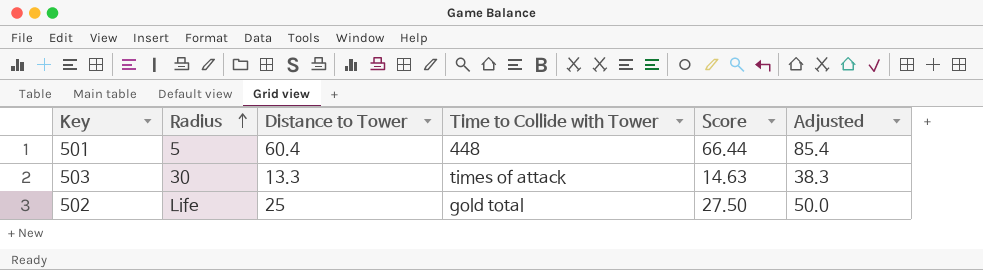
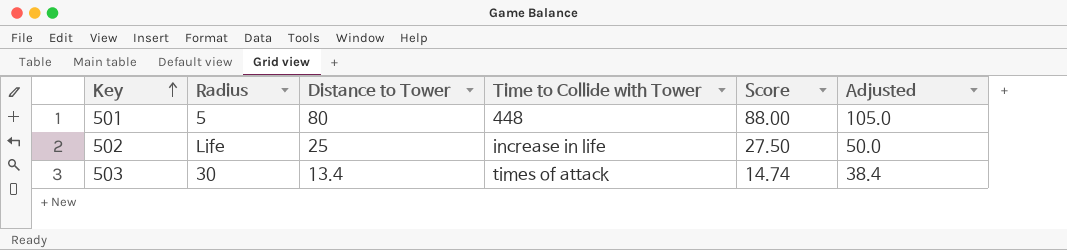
row order: Radius ascending -> Key ascending
501 | Distance to Tower: 60.4 -> 80
501 | Score: 66.44 -> 88.00
501 | Adjusted: 85.4 -> 105.0
502 | Time to Collide with Tower: gold total -> increase in life
503 | Distance to Tower: 13.3 -> 13.4
503 | Score: 14.63 -> 14.74
503 | Adjusted: 38.3 -> 38.4

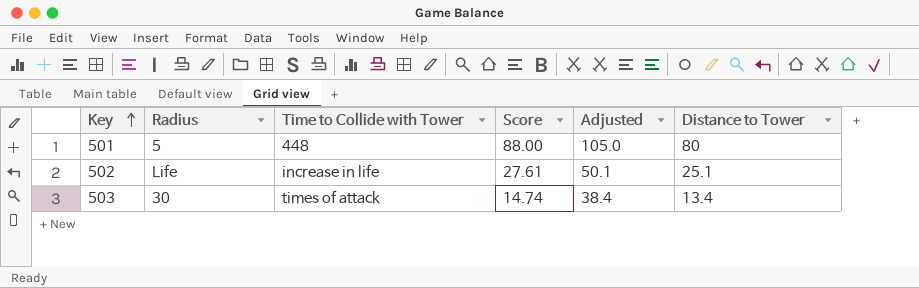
column Distance to Tower | position: 3 -> 6
502 | Score: 27.50 -> 27.61
502 | Adjusted: 50.0 -> 50.1
502 | Distance to Tower: 25 -> 25.1

